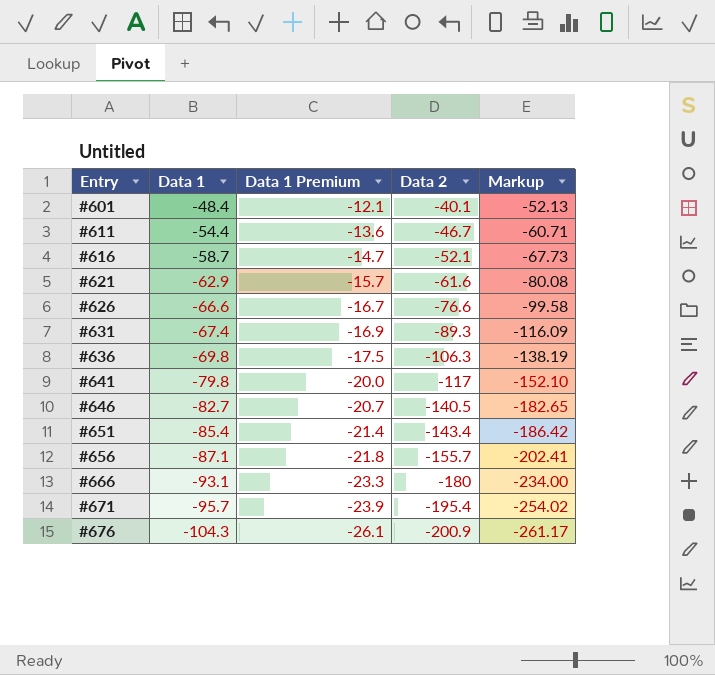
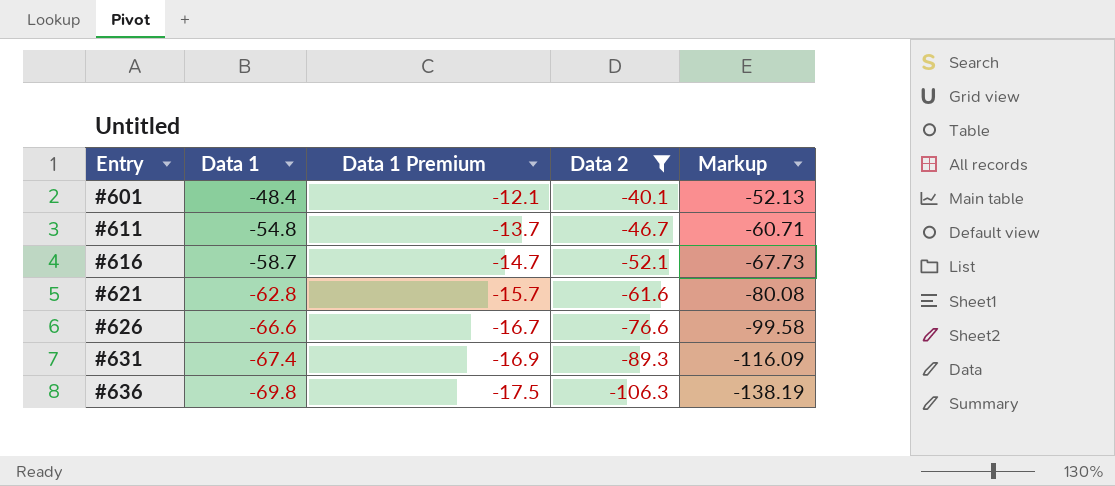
filter: none -> Data 2 >= -106.3
#611 | Data 1: -54.4 -> -54.8
#611 | Data 1 Premium: -13.6 -> -13.7
#621 | Data 1: -62.9 -> -62.8

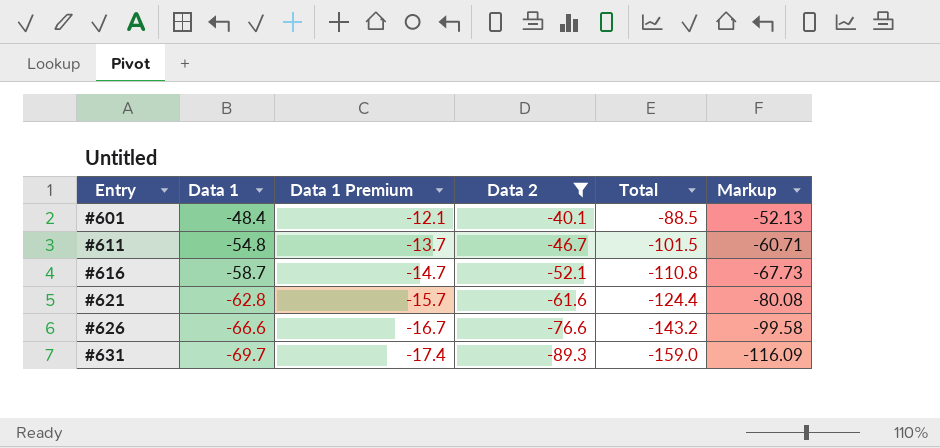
column Total | formula: none -> [Data 1] + [Data 2]
row #636: -69.8 | -17.5 | -106.3 | -138.19 -> none
#631 | Data 1: -67.4 -> -69.7
#631 | Data 1 Premium: -16.9 -> -17.4

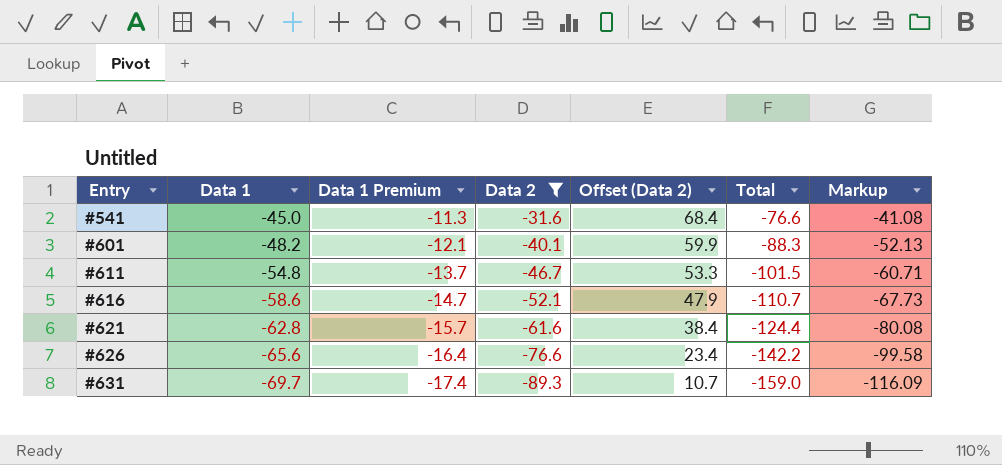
column Offset (Data 2) | formula: none -> [Data 2] + 100
row #541: none -> -45.0 | -11.3 | -31.6 | 68.4 | -76.6 | -41.08
#601 | Data 1: -48.4 -> -48.2
#601 | Total: -88.5 -> -88.3
#616 | Data 1: -58.7 -> -58.6
#616 | Total: -110.8 -> -110.7
#626 | Data 1: -66.6 -> -65.6
#626 | Data 1 Premium: -16.7 -> -16.4
#626 | Total: -143.2 -> -142.2

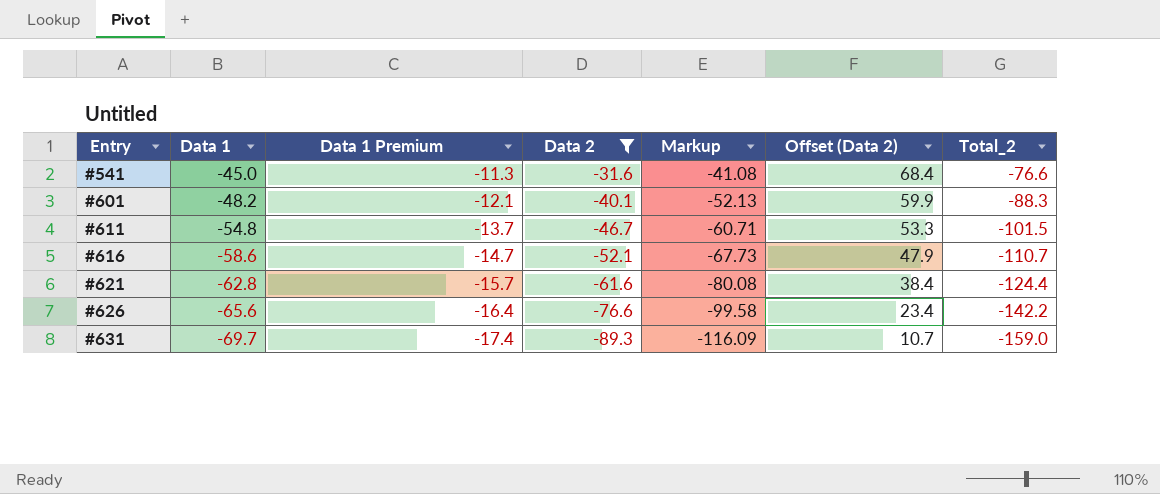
column Markup | position: 7 -> 5
column name: Total -> Total_2

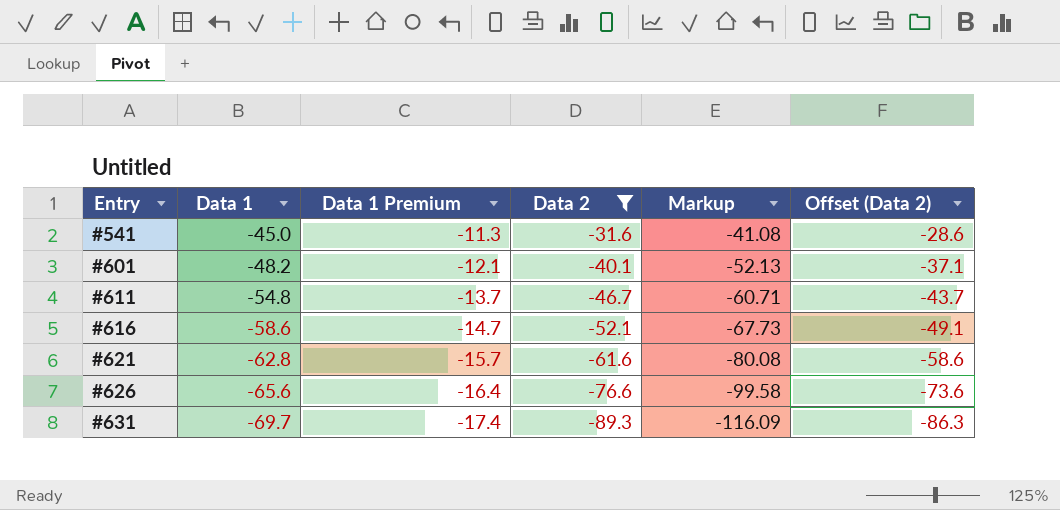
column Total_2 | formula: [Data 1] + [Data 2] -> none
column Offset (Data 2) | formula: [Data 2] + 100 -> [Data 2] + 3

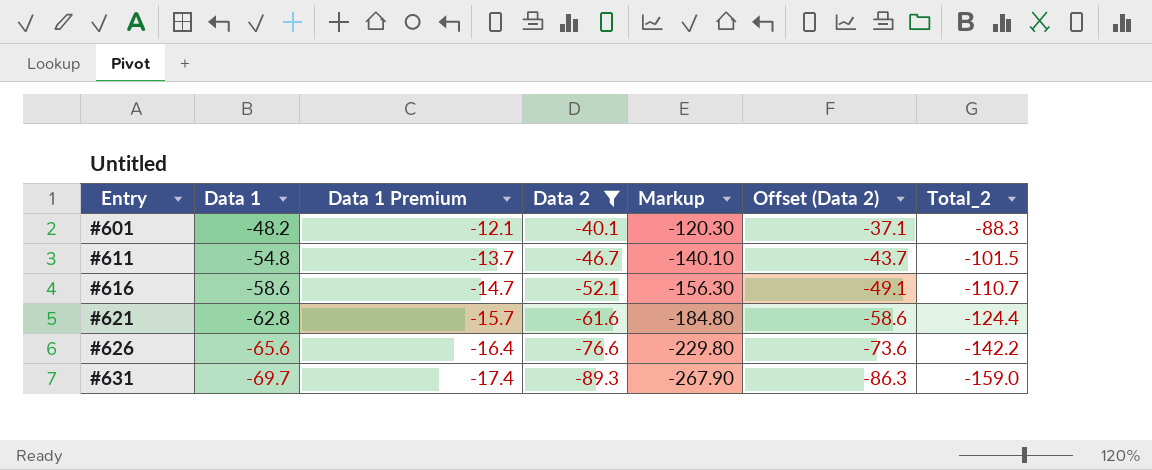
column Markup | formula: [Data 2] * 1.3 -> [Data 2] * 3
column Total_2 | formula: none -> [Data 1] + [Data 2]
row #541: -45.0 | -11.3 | -31.6 | -41.08 | -28.6 -> none

